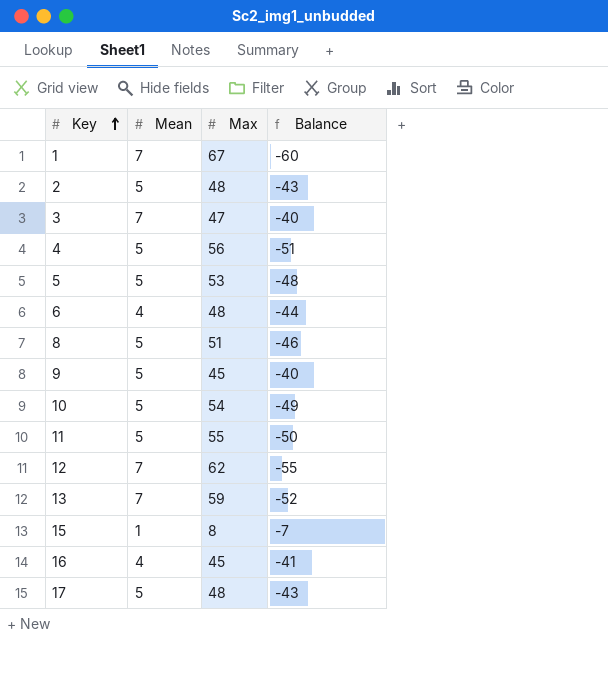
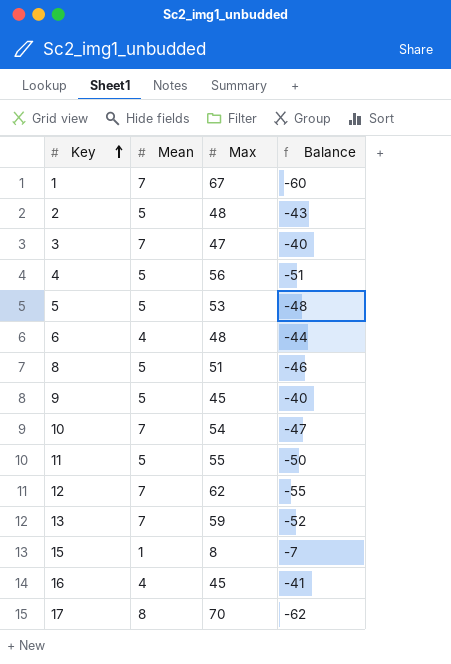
10 | Mean: 5 -> 7
10 | Balance: -49 -> -47
17 | Mean: 5 -> 8
17 | Max: 48 -> 70
17 | Balance: -43 -> -62

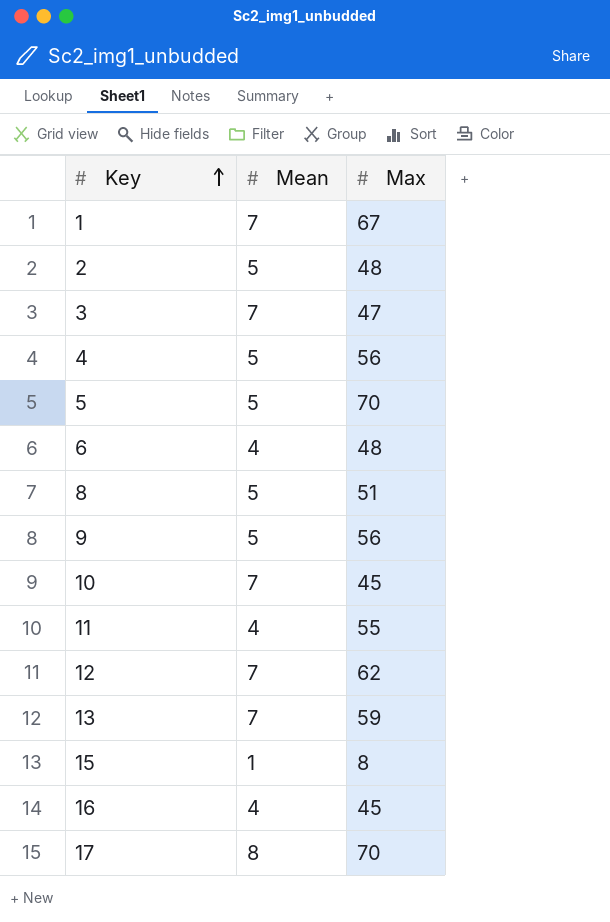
column Balance | formula: [Mean] - [Max] -> none
5 | Max: 53 -> 70
9 | Max: 45 -> 56
10 | Max: 54 -> 45
11 | Mean: 5 -> 4

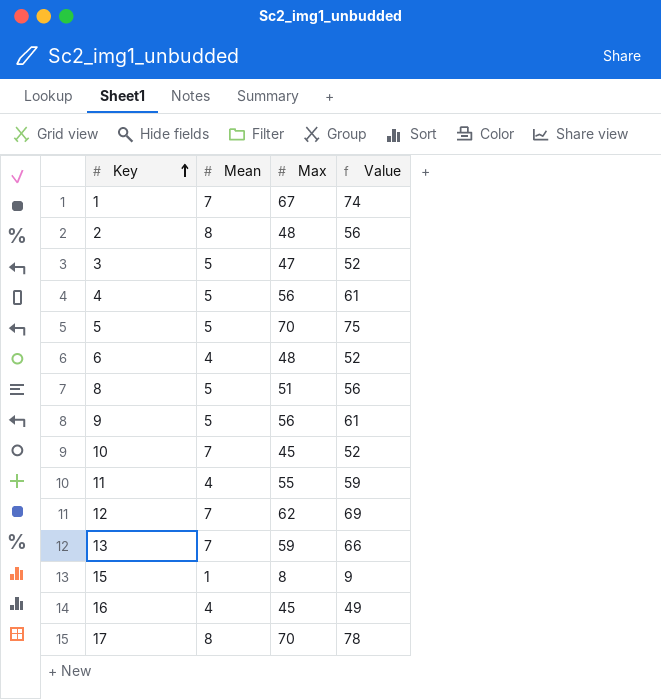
column Value | formula: none -> [Mean] + [Max]
2 | Mean: 5 -> 8
3 | Mean: 7 -> 5

